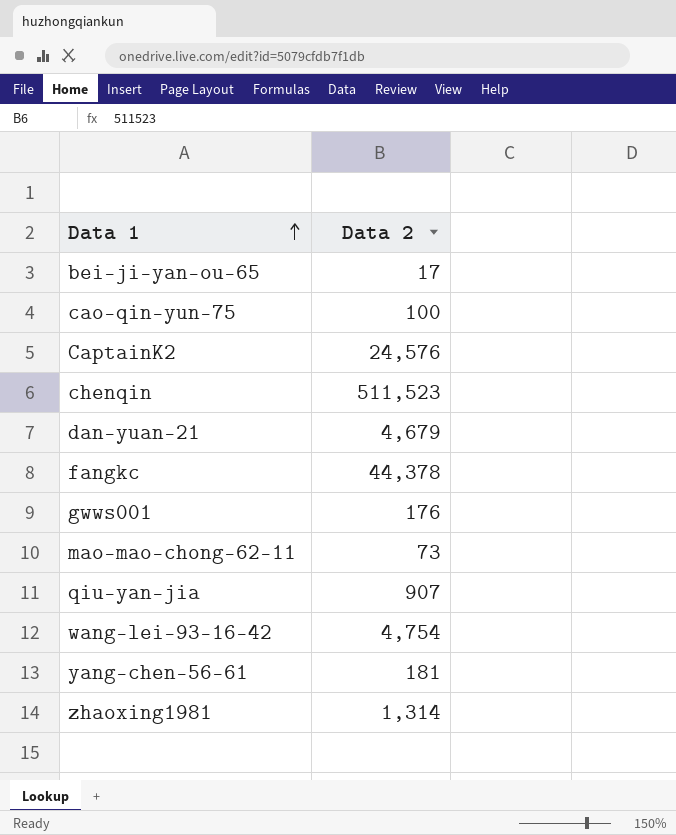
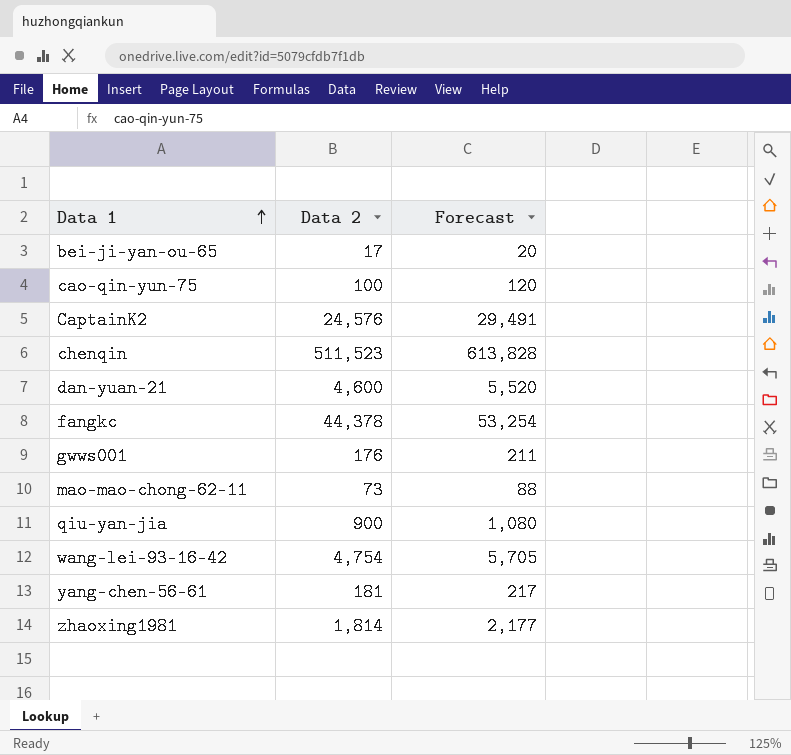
column Forecast | formula: none -> [Data 2] * 1.2
dan-yuan-21 | Data 2: 4,679 -> 4,600
qiu-yan-jia | Data 2: 907 -> 900
zhaoxing1981 | Data 2: 1,314 -> 1,814

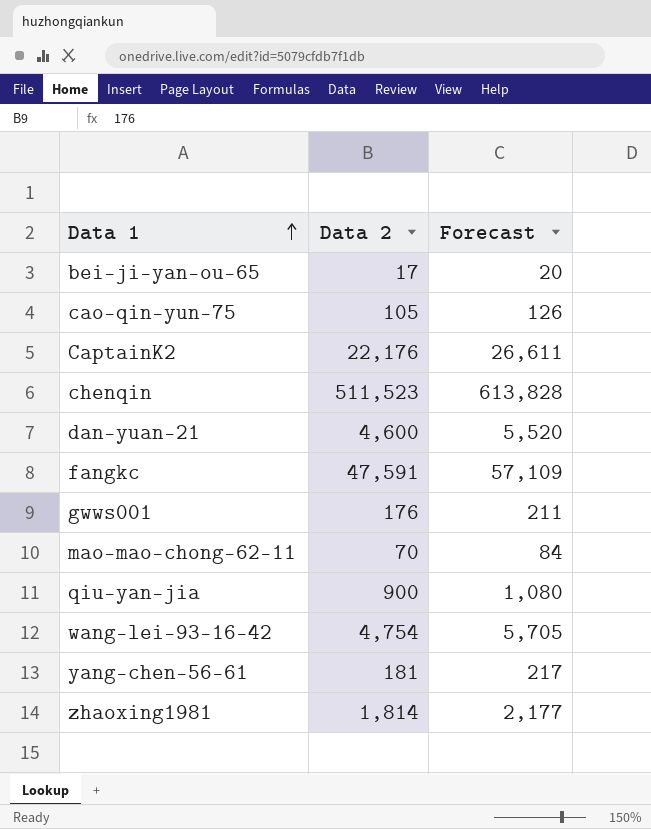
cao-qin-yun-75 | Data 2: 100 -> 105
cao-qin-yun-75 | Forecast: 120 -> 126
CaptainK2 | Data 2: 24,576 -> 22,176
CaptainK2 | Forecast: 29,491 -> 26,611
fangkc | Data 2: 44,378 -> 47,591
fangkc | Forecast: 53,254 -> 57,109
mao-mao-chong-62-11 | Data 2: 73 -> 70
mao-mao-chong-62-11 | Forecast: 88 -> 84

